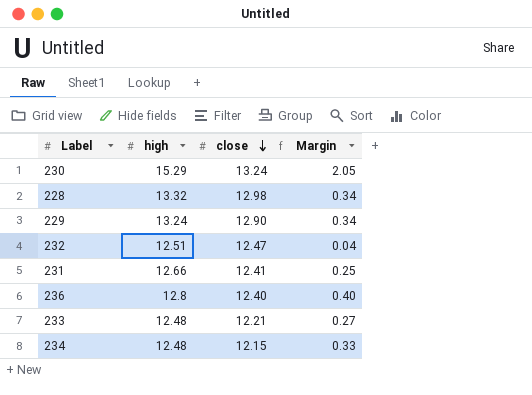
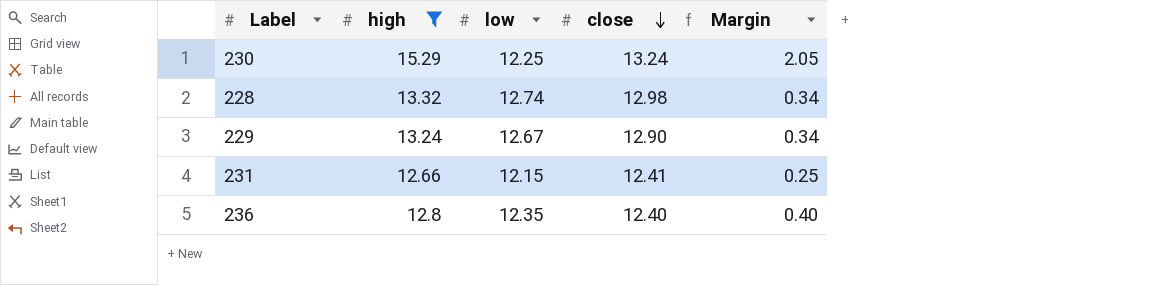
filter: none -> high >= 12.66
column low | position: none -> 3

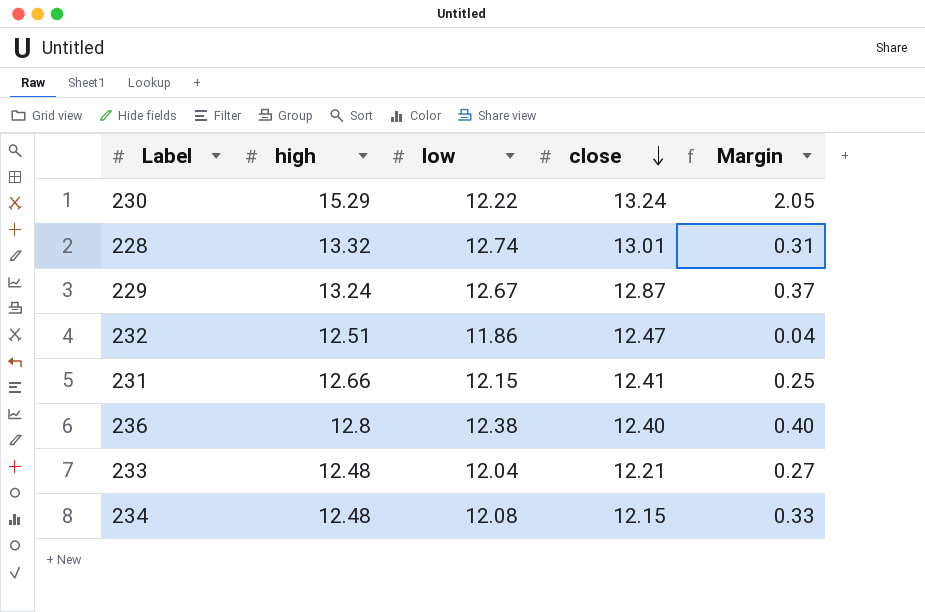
filter: high >= 12.66 -> none
230 | low: 12.25 -> 12.22
228 | close: 12.98 -> 13.01
228 | Margin: 0.34 -> 0.31
229 | close: 12.90 -> 12.87
229 | Margin: 0.34 -> 0.37
236 | low: 12.35 -> 12.38

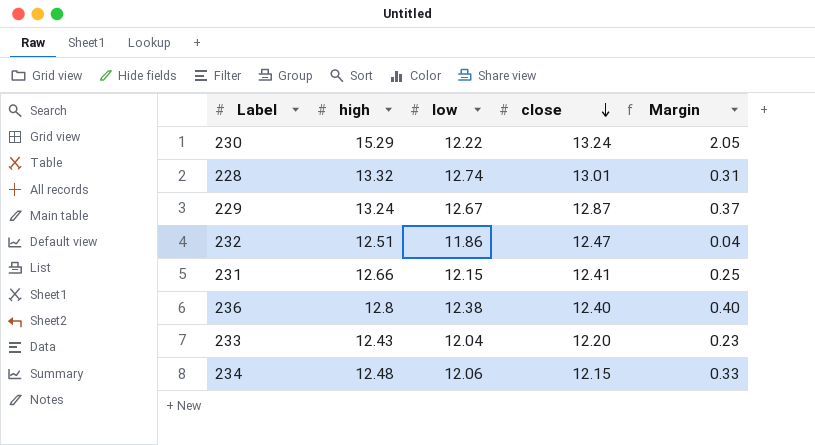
233 | high: 12.48 -> 12.43
233 | close: 12.21 -> 12.20
233 | Margin: 0.27 -> 0.23
234 | low: 12.08 -> 12.06

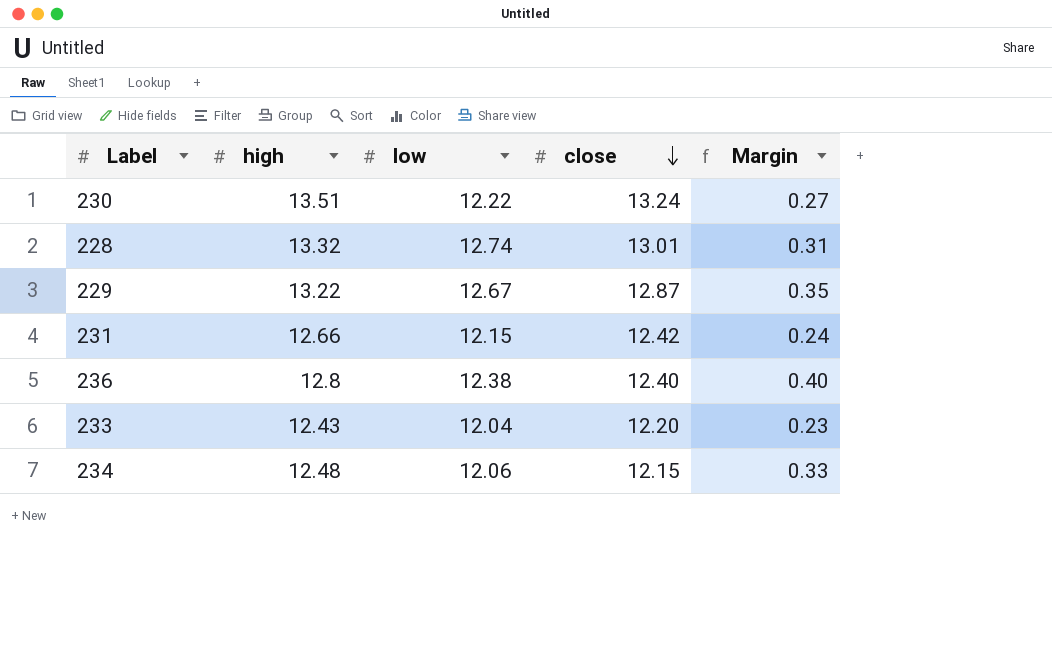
row 232: 12.51 | 11.86 | 12.47 | 0.04 -> none
230 | high: 15.29 -> 13.51
230 | Margin: 2.05 -> 0.27
229 | high: 13.24 -> 13.22
229 | Margin: 0.37 -> 0.35
231 | close: 12.41 -> 12.42
231 | Margin: 0.25 -> 0.24

